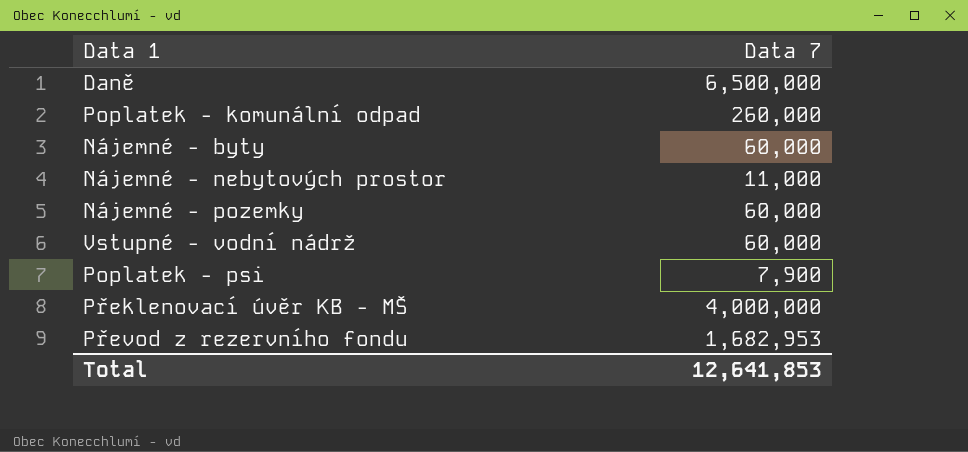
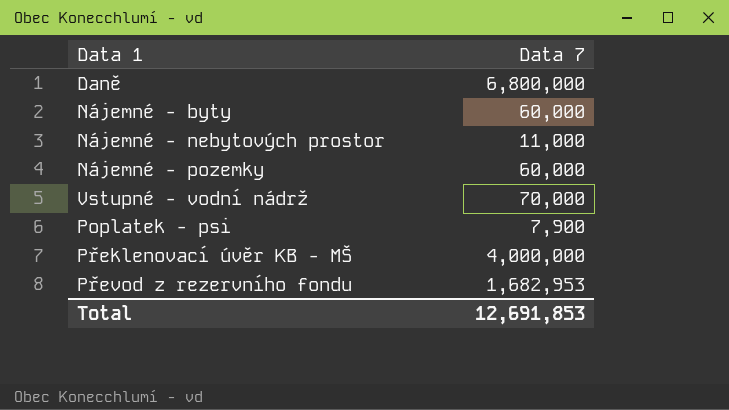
row Poplatek - komunální odpad: 260,000 -> none
Daně | Data 7: 6,500,000 -> 6,800,000
Vstupné - vodní nádrž | Data 7: 60,000 -> 70,000
Total | Data 7: 12,641,853 -> 12,691,853

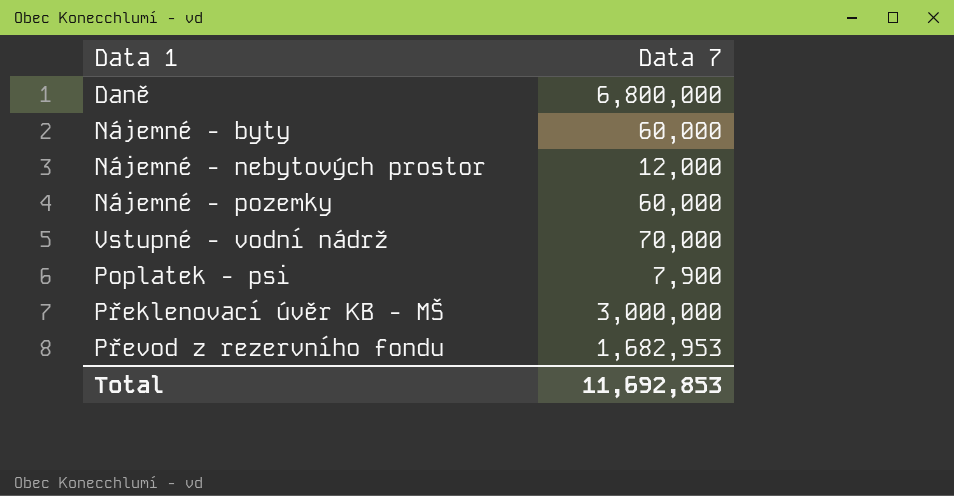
Nájemné - nebytových prostor | Data 7: 11,000 -> 12,000
Překlenovací úvěr KB - MŠ | Data 7: 4,000,000 -> 3,000,000
Total | Data 7: 12,691,853 -> 11,692,853

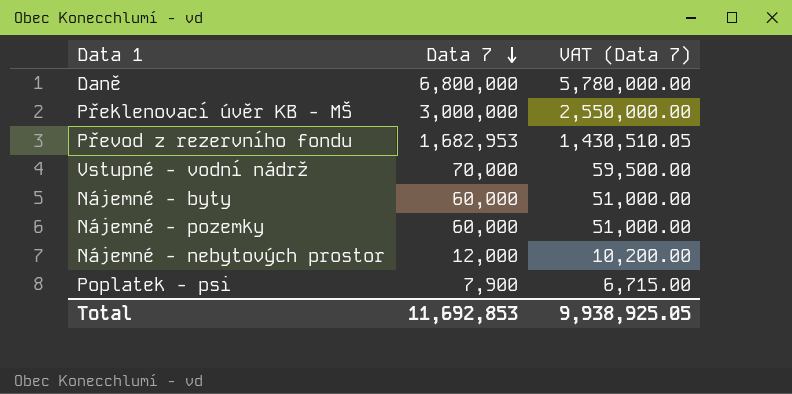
row order: none -> Data 7 descending
column VAT (Data 7) | formula: none -> [Data 7] * 0.85

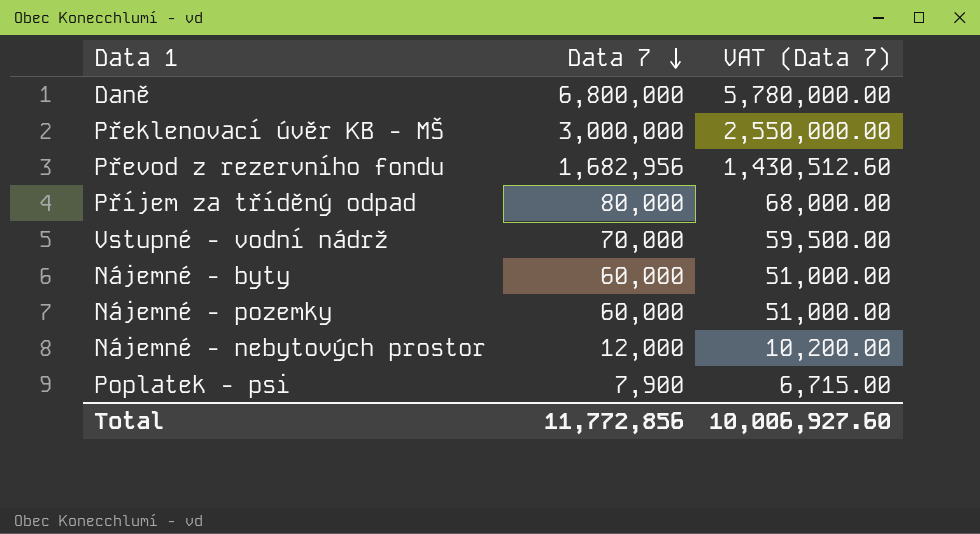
Převod z rezervního fondu | Data 7: 1,682,953 -> 1,682,956
Převod z rezervního fondu | VAT (Data 7): 1,430,510.05 -> 1,430,512.60
row Příjem za tříděný odpad: none -> 80,000 | 68,000.00
Total | Data 7: 11,692,853 -> 11,772,856
Total | VAT (Data 7): 9,938,925.05 -> 10,006,927.60

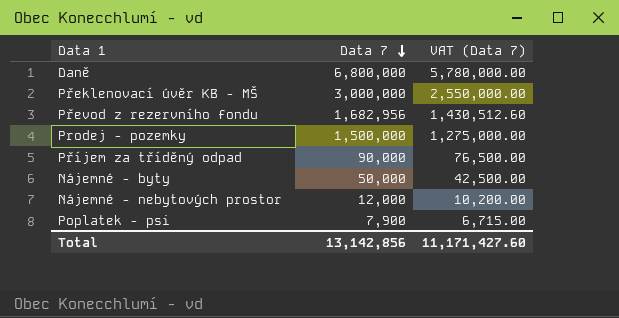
row Vstupné - vodní nádrž: 70,000 | 59,500.00 -> none
row Nájemné - pozemky: 60,000 | 51,000.00 -> none
row Prodej - pozemky: none -> 1,500,000 | 1,275,000.00
Příjem za tříděný odpad | Data 7: 80,000 -> 90,000
Příjem za tříděný odpad | VAT (Data 7): 68,000.00 -> 76,500.00
Nájemné - byty | Data 7: 60,000 -> 50,000
Nájemné - byty | VAT (Data 7): 51,000.00 -> 42,500.00
Total | Data 7: 11,772,856 -> 13,142,856
Total | VAT (Data 7): 10,006,927.60 -> 11,171,427.60

